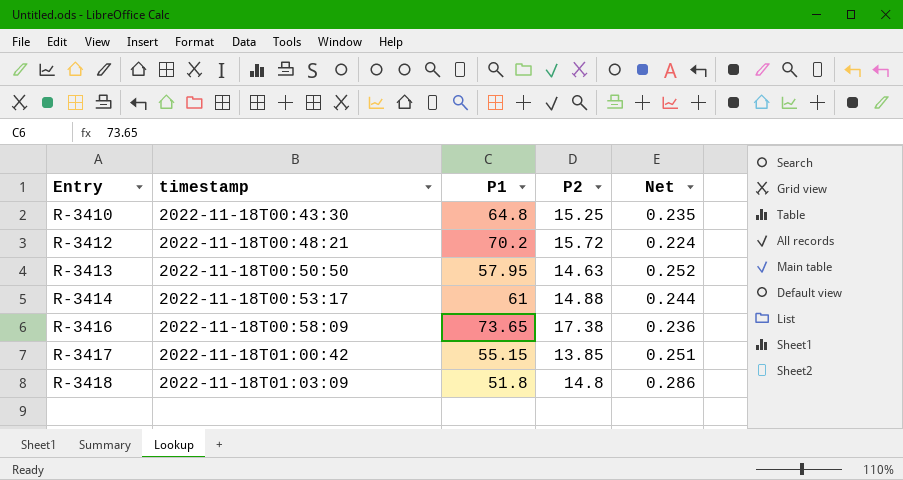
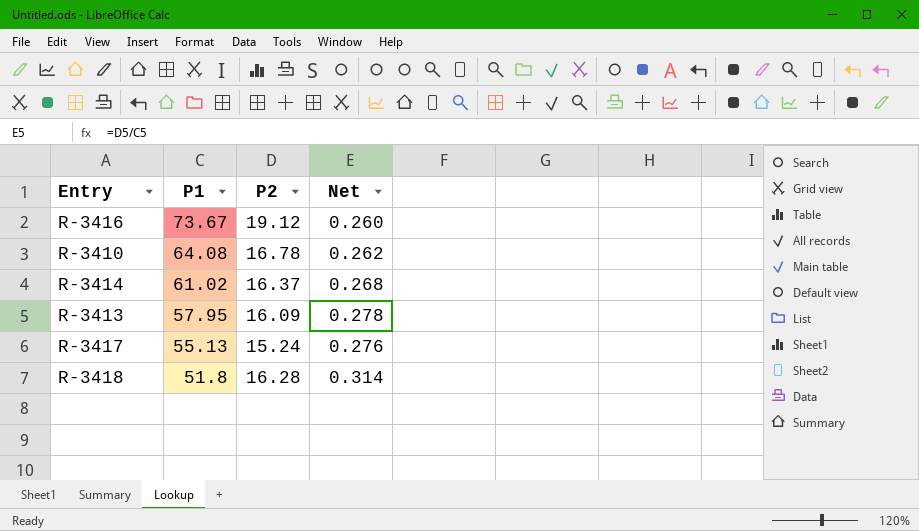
row order: Entry ascending -> P1 descending
column timestamp | position: 2 -> none
row R-3412: 2022-11-18T00:48:21 | 70.2 | 15.72 | 0.224 -> none
R-3416 | P1: 73.65 -> 73.67
R-3416 | P2: 17.38 -> 19.12
R-3416 | Net: 0.236 -> 0.260
R-3410 | P1: 64.8 -> 64.08
R-3410 | P2: 15.25 -> 16.78
R-3410 | Net: 0.235 -> 0.262
R-3414 | P1: 61 -> 61.02
R-3414 | P2: 14.88 -> 16.37
R-3414 | Net: 0.244 -> 0.268
R-3413 | P2: 14.63 -> 16.09
R-3413 | Net: 0.252 -> 0.278
R-3417 | P1: 55.15 -> 55.13
R-3417 | P2: 13.85 -> 15.24
R-3417 | Net: 0.251 -> 0.276
R-3418 | P2: 14.8 -> 16.28
R-3418 | Net: 0.286 -> 0.314

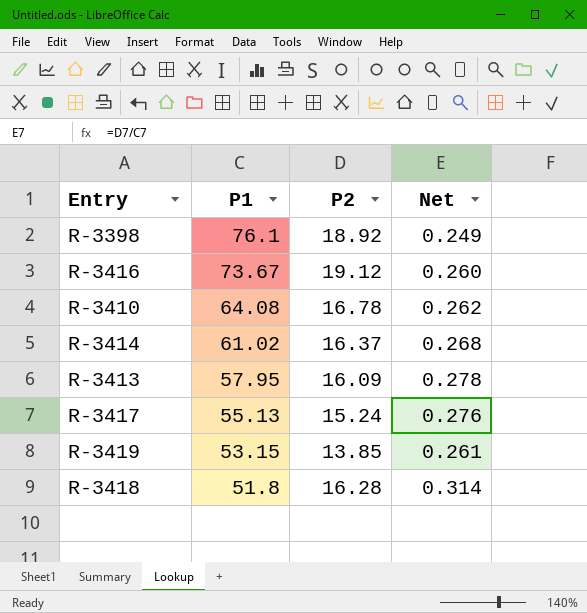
row R-3398: none -> 76.1 | 18.92 | 0.249
row R-3419: none -> 53.15 | 13.85 | 0.261

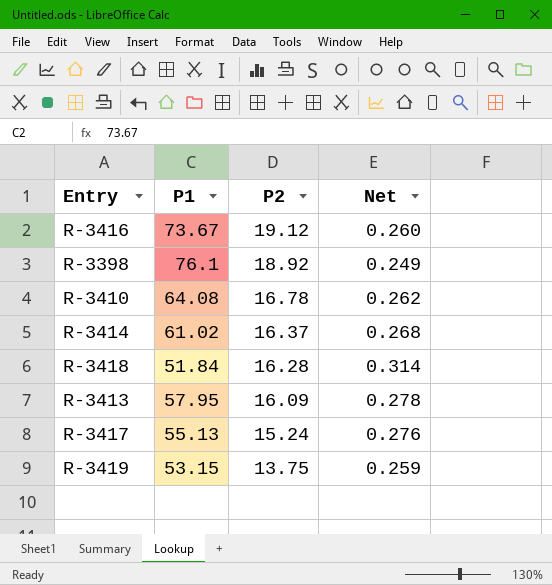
row order: P1 descending -> P2 descending
R-3418 | P1: 51.8 -> 51.84
R-3419 | P2: 13.85 -> 13.75
R-3419 | Net: 0.261 -> 0.259

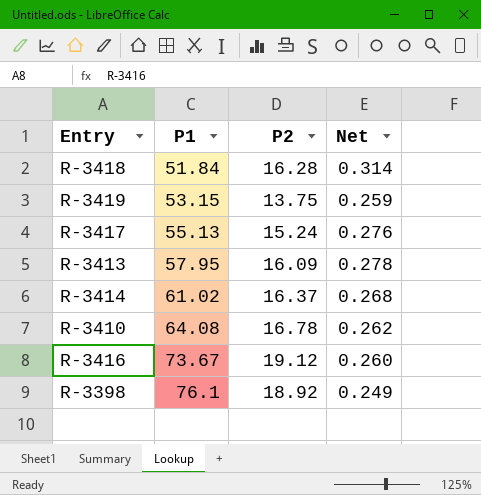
row order: P2 descending -> P1 ascending

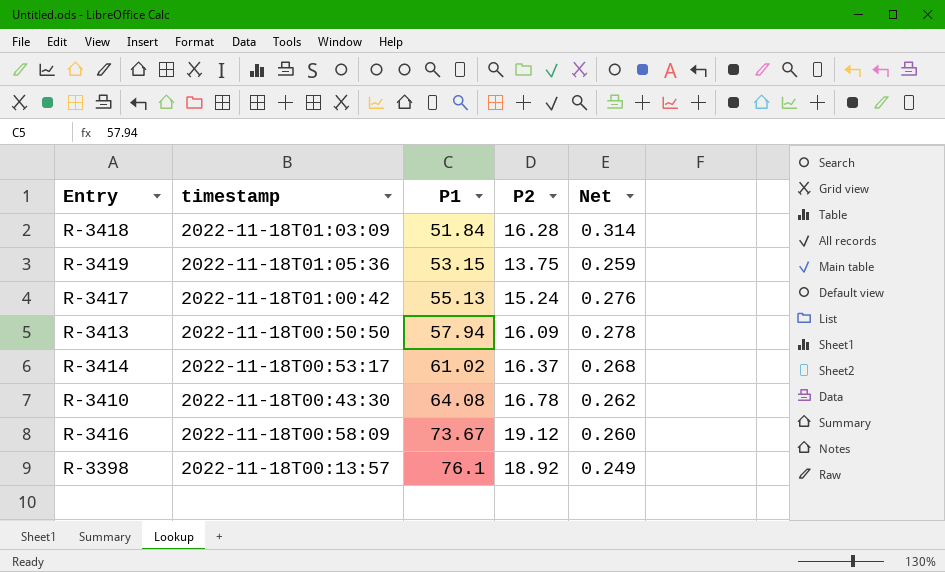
column timestamp | position: none -> 2
R-3413 | P1: 57.95 -> 57.94

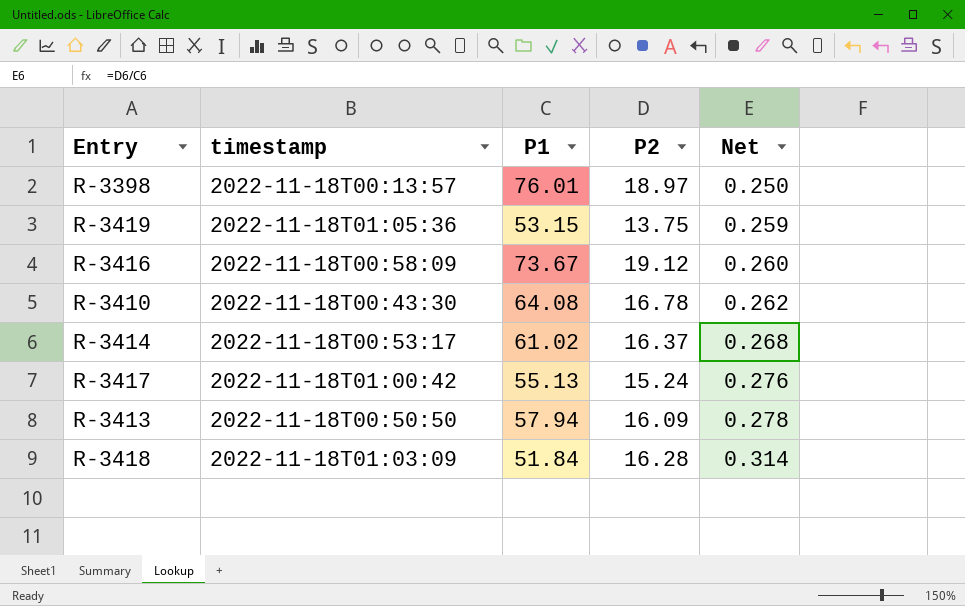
row order: P1 ascending -> Net ascending
R-3398 | P1: 76.1 -> 76.01
R-3398 | P2: 18.92 -> 18.97
R-3398 | Net: 0.249 -> 0.250

